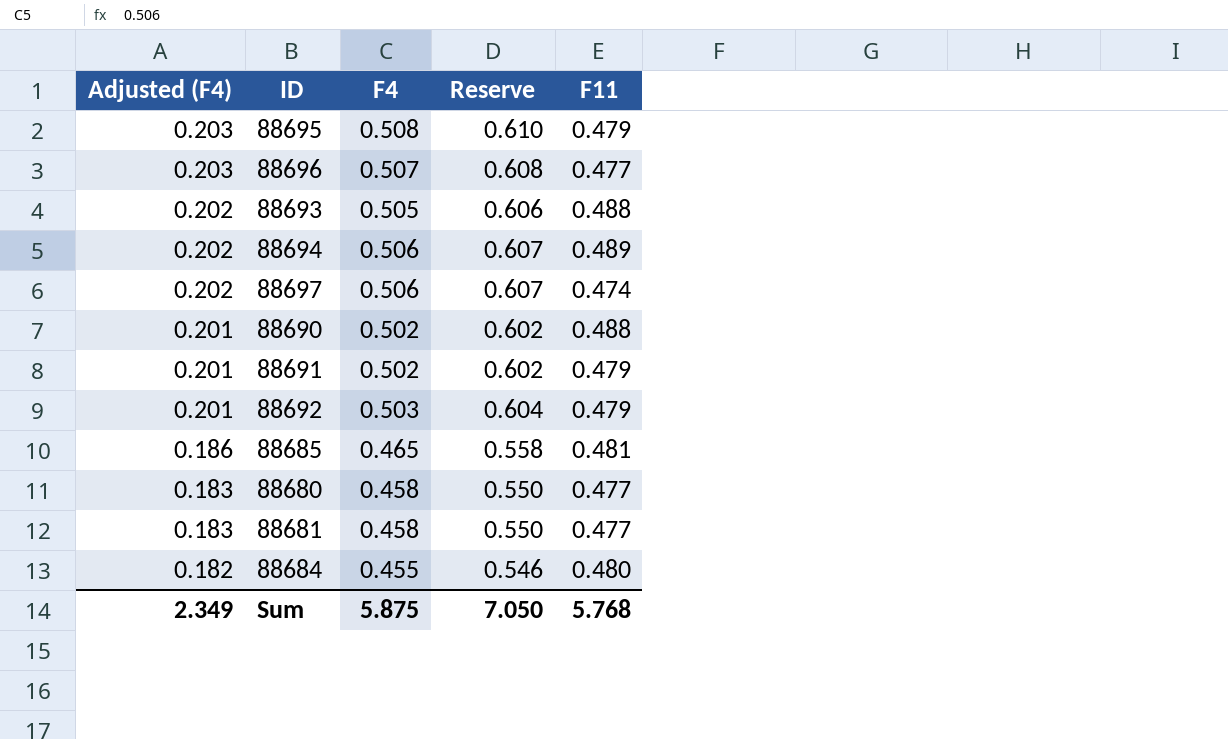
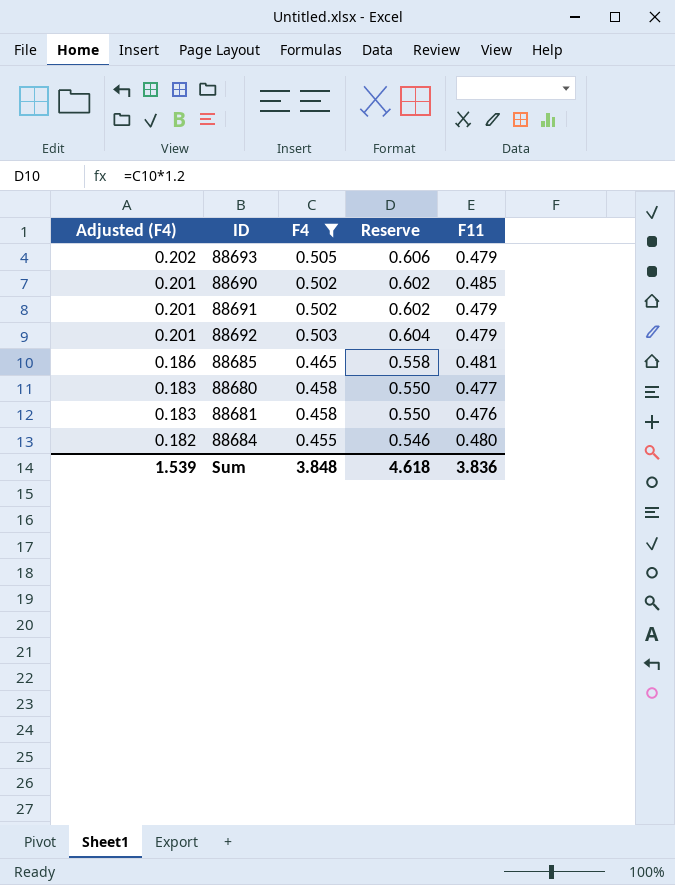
filter: none -> F4 <= 0.505
88693 | F11: 0.488 -> 0.479
88690 | F11: 0.488 -> 0.485
88681 | F11: 0.477 -> 0.476
Sum | Adjusted (F4): 2.349 -> 1.539
Sum | F4: 5.875 -> 3.848
Sum | Reserve: 7.050 -> 4.618
Sum | F11: 5.768 -> 3.836

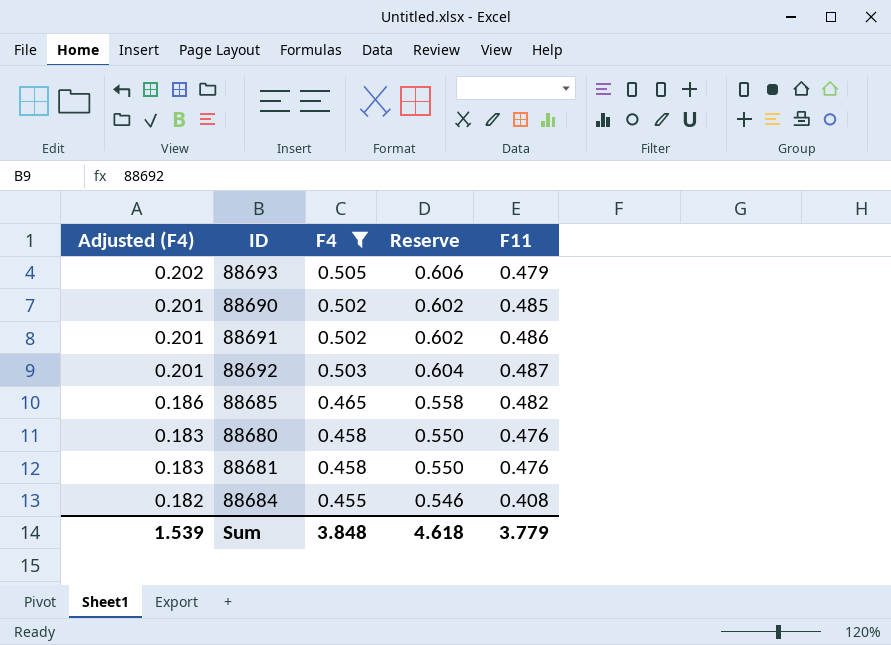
88691 | F11: 0.479 -> 0.486
88692 | F11: 0.479 -> 0.487
88685 | F11: 0.481 -> 0.482
88680 | F11: 0.477 -> 0.476
88684 | F11: 0.480 -> 0.408
Sum | F11: 3.836 -> 3.779

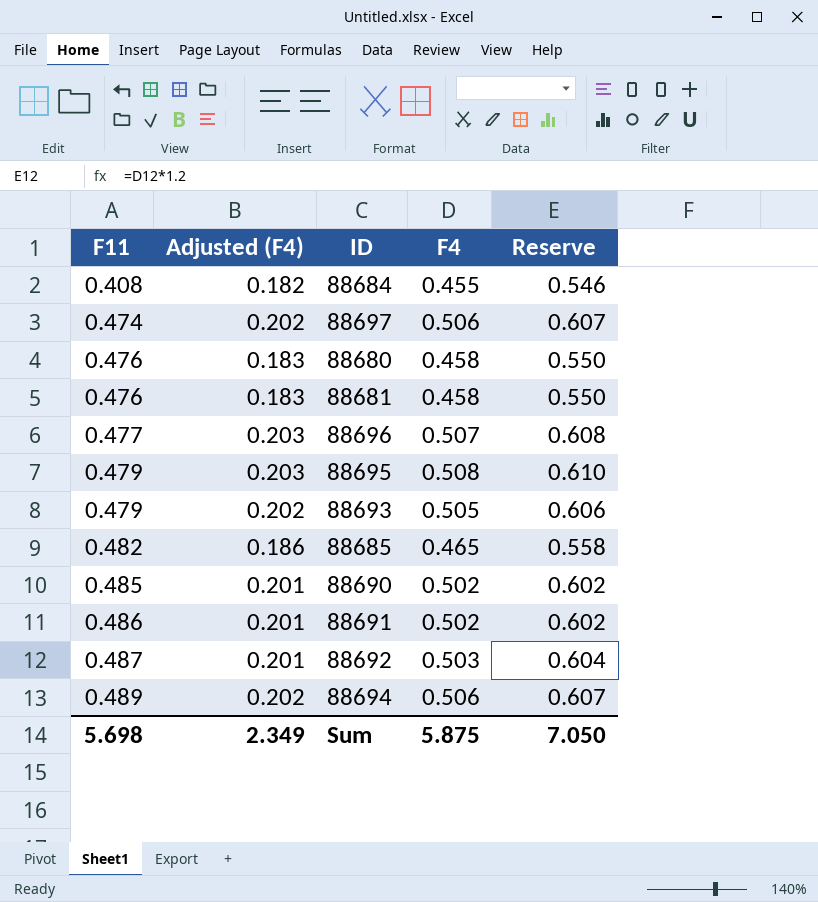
filter: F4 <= 0.505 -> none
row order: Adjusted (F4) descending -> F11 ascending
column F11 | position: 5 -> 1
Sum | F11: 3.779 -> 5.698
Sum | Adjusted (F4): 1.539 -> 2.349
Sum | F4: 3.848 -> 5.875
Sum | Reserve: 4.618 -> 7.050

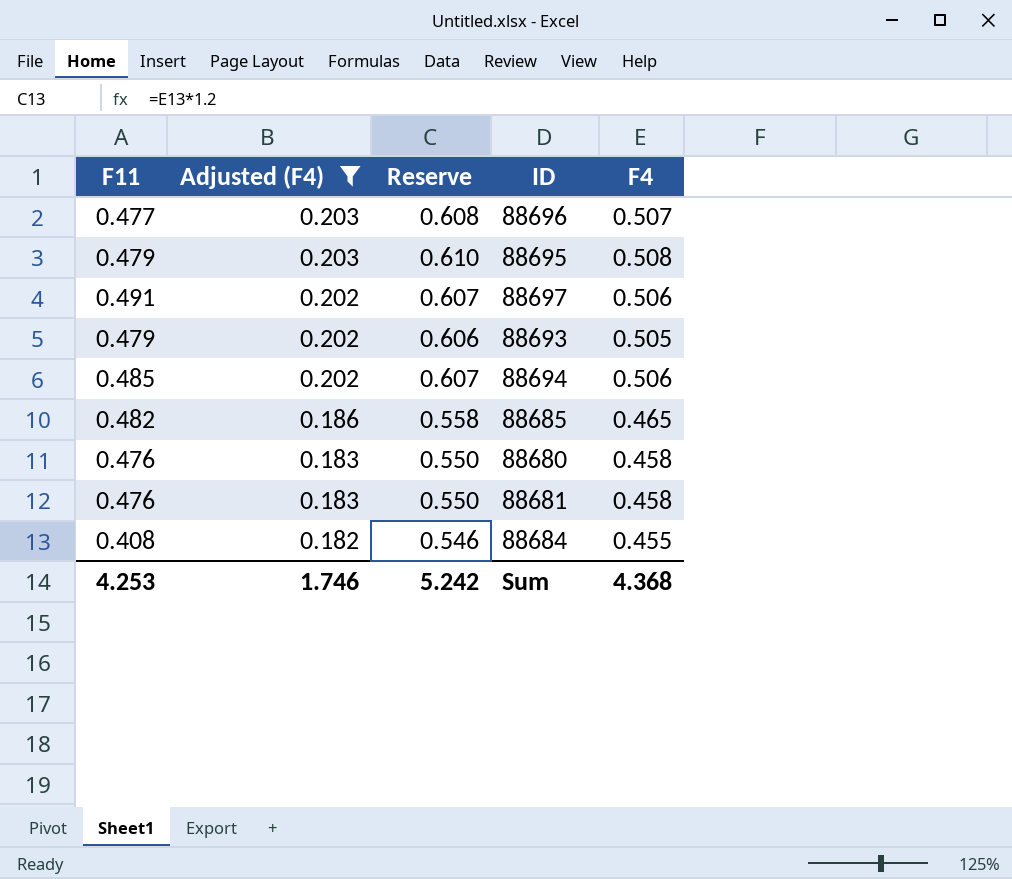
filter: none -> Adjusted (F4) != 0.201
row order: F11 ascending -> Adjusted (F4) descending
column Reserve | position: 5 -> 3
88697 | F11: 0.474 -> 0.491
88694 | F11: 0.489 -> 0.485
Sum | F11: 5.698 -> 4.253
Sum | Adjusted (F4): 2.349 -> 1.746
Sum | Reserve: 7.050 -> 5.242
Sum | F4: 5.875 -> 4.368

